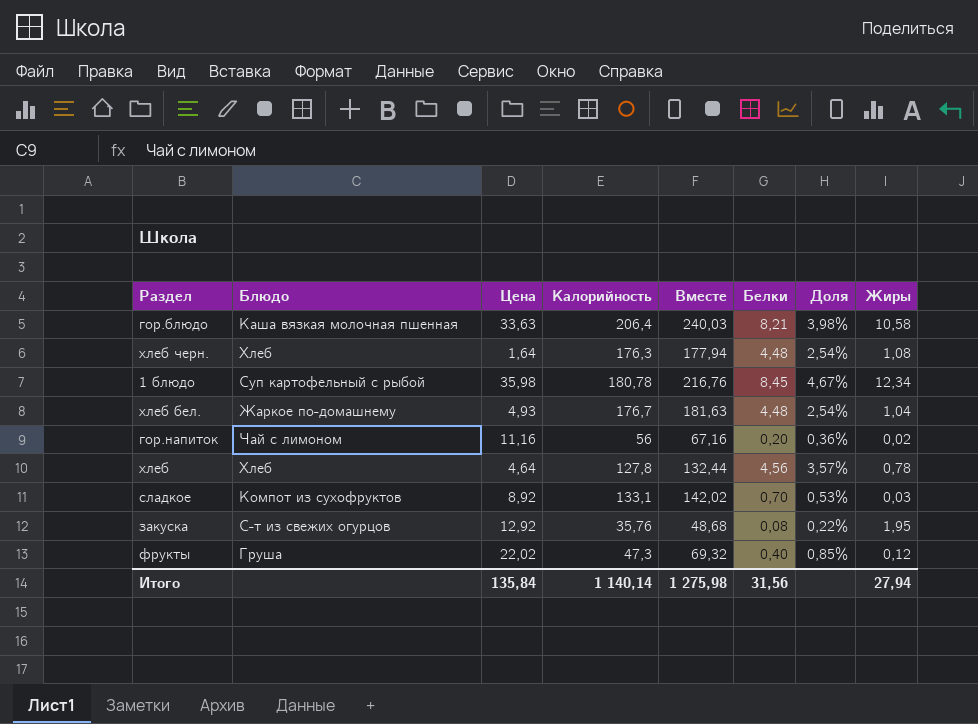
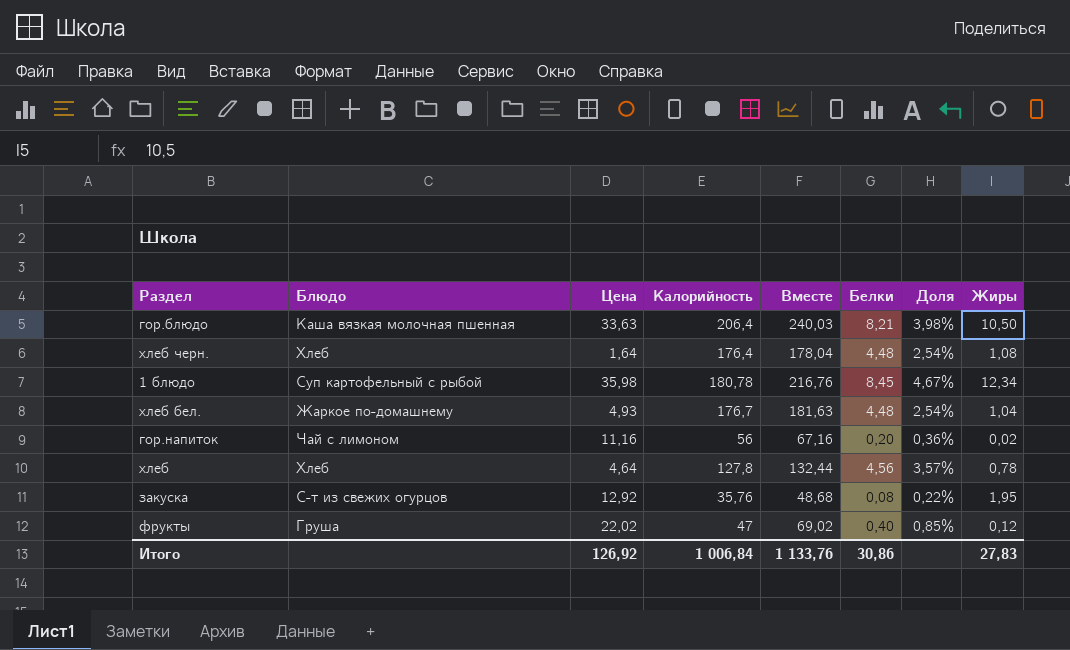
row сладкое: Компот из сухофруктов | 8,92 | 133,1 | 142,02 | 0,70 | 0,53% | 0,03 -> none
гор.блюдо | Жиры: 10,58 -> 10,50
хлеб черн. | Калорийность: 176,3 -> 176,4
хлеб черн. | Вместе: 177,94 -> 178,04
фрукты | Калорийность: 47,3 -> 47
фрукты | Вместе: 69,32 -> 69,02
Итого | Цена: 135,84 -> 126,92
Итого | Калорийность: 1 140,14 -> 1 006,84
Итого | Вместе: 1 275,98 -> 1 133,76
Итого | Белки: 31,56 -> 30,86
Итого | Жиры: 27,94 -> 27,83

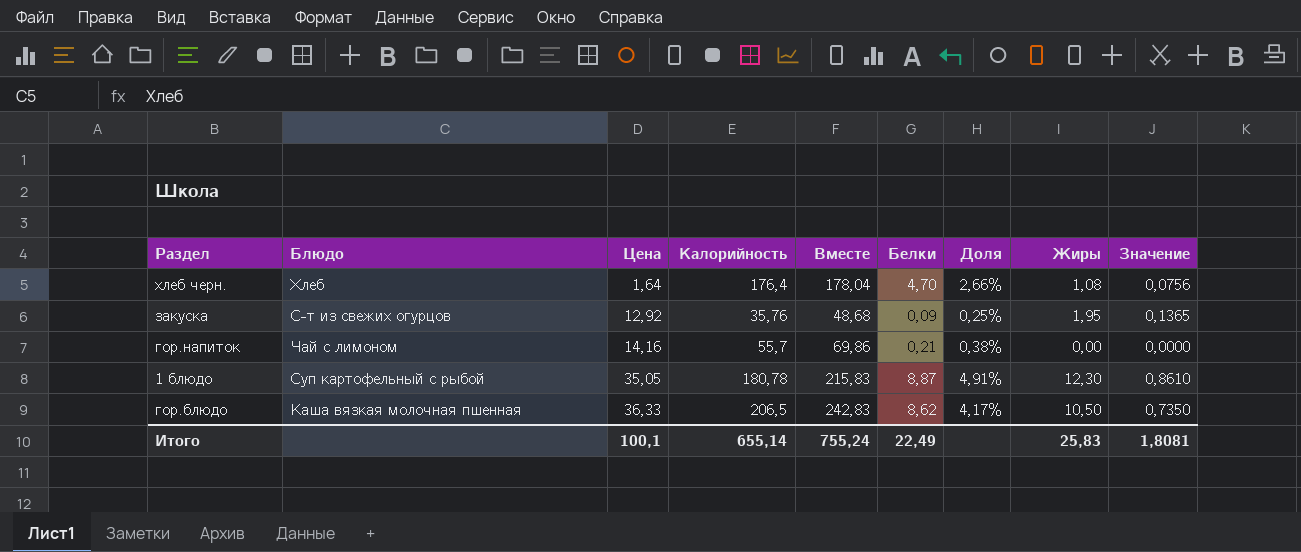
row order: none -> Цена ascending
column Значение | formula: none -> [Жиры] * 0,07
row хлеб бел.: Жаркое по-домашнему | 4,93 | 176,7 | 181,63 | 4,48 | 2,54% | 1,04 -> none
row хлеб: Хлеб | 4,64 | 127,8 | 132,44 | 4,56 | 3,57% | 0,78 -> none
row фрукты: Груша | 22,02 | 47 | 69,02 | 0,40 | 0,85% | 0,12 -> none
хлеб черн. | Белки: 4,48 -> 4,70
хлеб черн. | Доля: 2,54% -> 2,66%
закуска | Белки: 0,08 -> 0,09
закуска | Доля: 0,22% -> 0,25%
гор.напиток | Цена: 11,16 -> 14,16
гор.напиток | Калорийность: 56 -> 55,7
гор.напиток | Вместе: 67,16 -> 69,86
гор.напиток | Белки: 0,20 -> 0,21
гор.напиток | Доля: 0,36% -> 0,38%
гор.напиток | Жиры: 0,02 -> 0,00
1 блюдо | Цена: 35,98 -> 35,05
1 блюдо | Вместе: 216,76 -> 215,83
1 блюдо | Белки: 8,45 -> 8,87
1 блюдо | Доля: 4,67% -> 4,91%
1 блюдо | Жиры: 12,34 -> 12,30
гор.блюдо | Цена: 33,63 -> 36,33
гор.блюдо | Калорийность: 206,4 -> 206,5
гор.блюдо | Вместе: 240,03 -> 242,83
гор.блюдо | Белки: 8,21 -> 8,62
гор.блюдо | Доля: 3,98% -> 4,17%
Итого | Цена: 126,92 -> 100,1
Итого | Калорийность: 1 006,84 -> 655,14
Итого | Вместе: 1 133,76 -> 755,24
Итого | Белки: 30,86 -> 22,49
Итого | Жиры: 27,83 -> 25,83

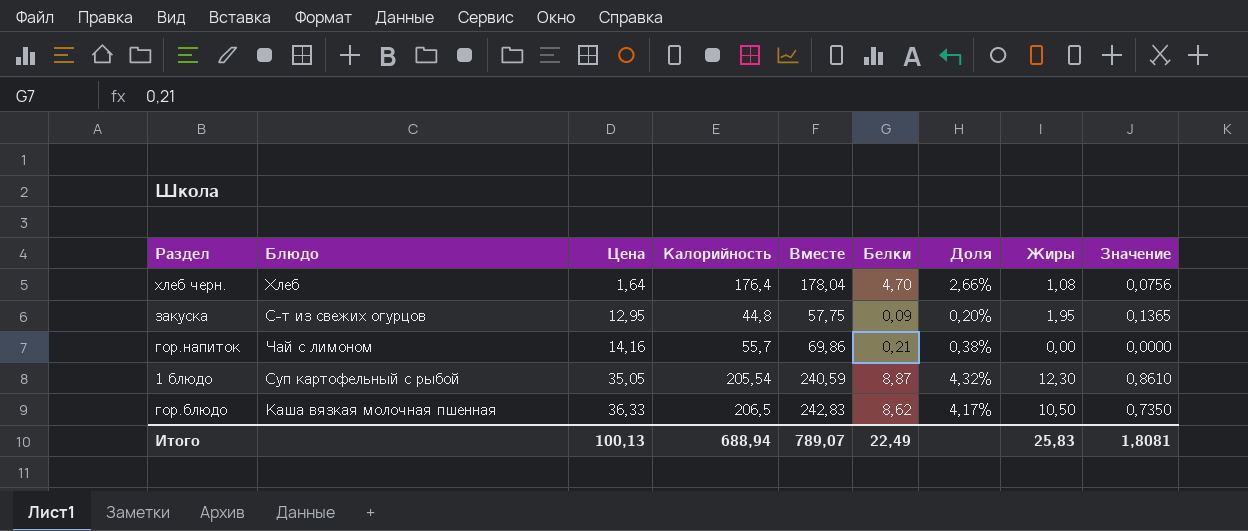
закуска | Цена: 12,92 -> 12,95
закуска | Калорийность: 35,76 -> 44,8
закуска | Вместе: 48,68 -> 57,75
закуска | Доля: 0,25% -> 0,20%
1 блюдо | Калорийность: 180,78 -> 205,54
1 блюдо | Вместе: 215,83 -> 240,59
1 блюдо | Доля: 4,91% -> 4,32%
Итого | Цена: 100,1 -> 100,13
Итого | Калорийность: 655,14 -> 688,94
Итого | Вместе: 755,24 -> 789,07

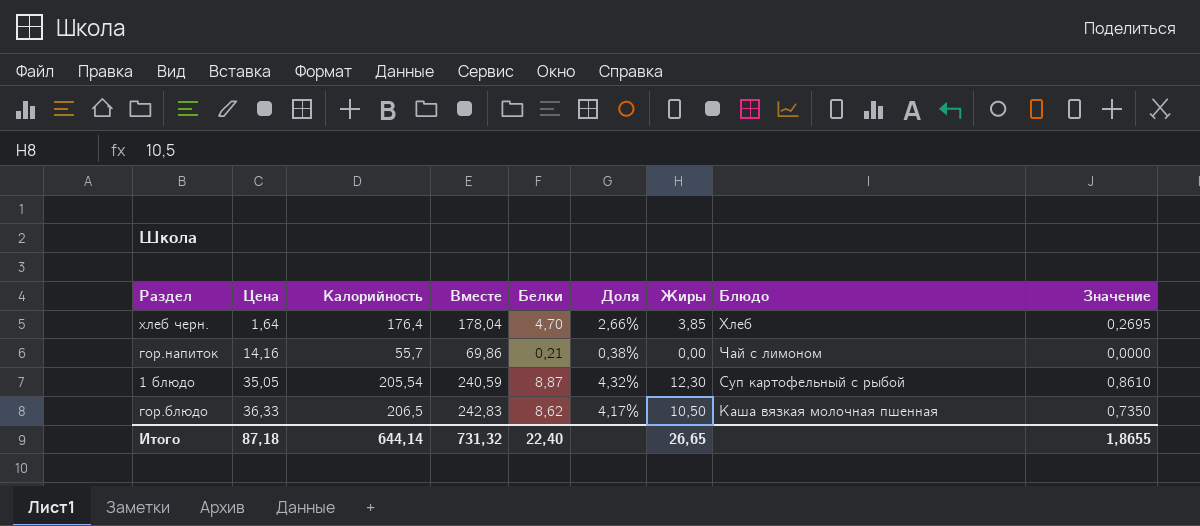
column Блюдо | position: 2 -> 8
row закуска: С-т из свежих огурцов | 12,95 | 44,8 | 57,75 | 0,09 | 0,20% | 1,95 | 0,1365 -> none
хлеб черн. | Жиры: 1,08 -> 3,85
хлеб черн. | Значение: 0,0756 -> 0,2695
Итого | Цена: 100,13 -> 87,18
Итого | Калорийность: 688,94 -> 644,14
Итого | Вместе: 789,07 -> 731,32
Итого | Белки: 22,49 -> 22,40
Итого | Жиры: 25,83 -> 26,65
Итого | Значение: 1,8081 -> 1,8655

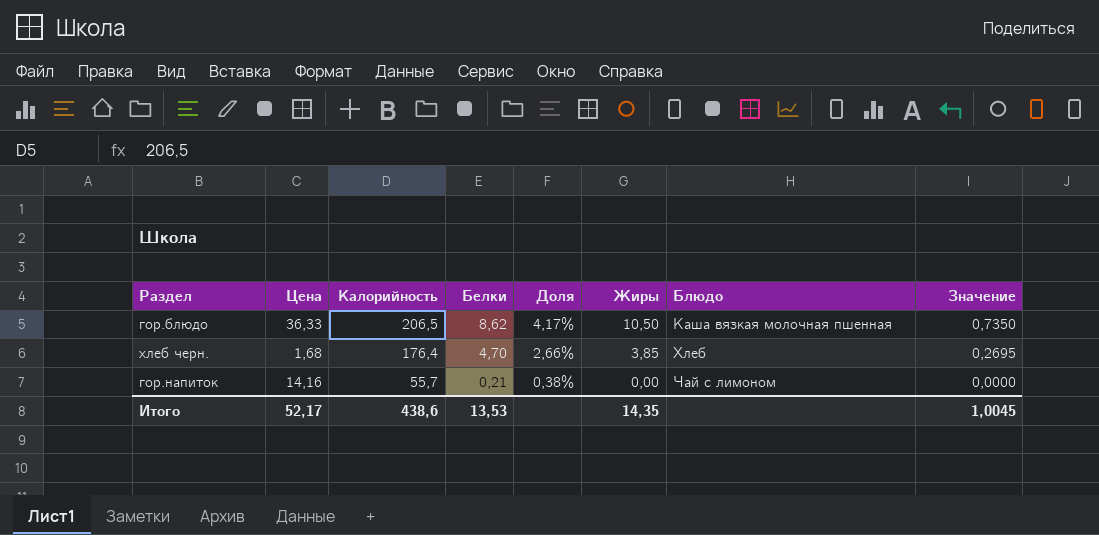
row order: Цена ascending -> Калорийность descending
column Вместе | formula: [Цена] + [Калорийность] -> none
row 1 блюдо: 35,05 | 205,54 | 240,59 | 8,87 | 4,32% | 12,30 | Суп картофельный с рыбой | 0,8610 -> none
хлеб черн. | Цена: 1,64 -> 1,68
Итого | Цена: 87,18 -> 52,17
Итого | Калорийность: 644,14 -> 438,6
Итого | Белки: 22,40 -> 13,53
Итого | Жиры: 26,65 -> 14,35
Итого | Значение: 1,8655 -> 1,0045

